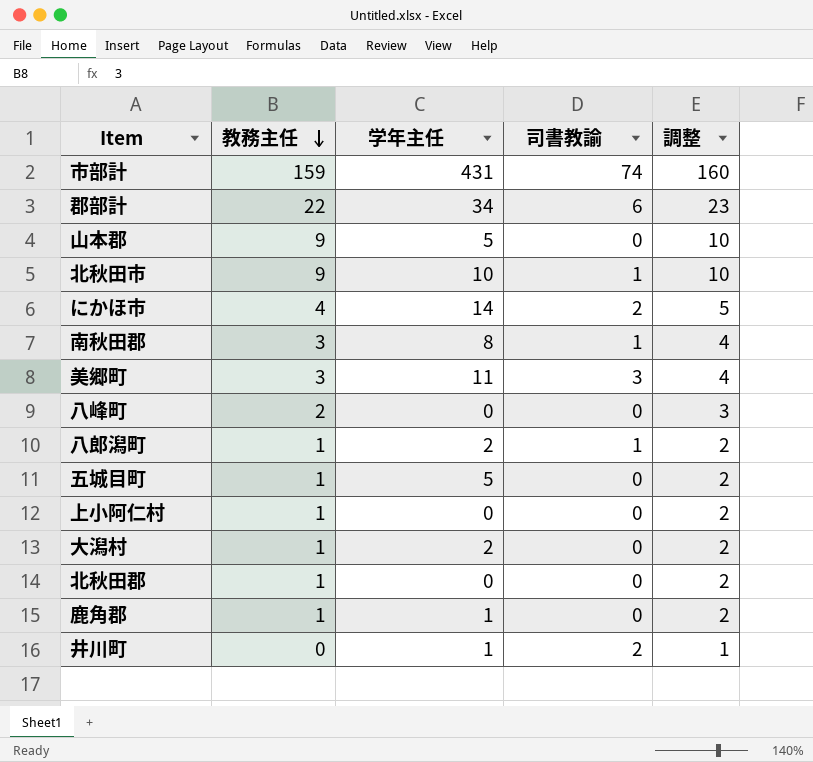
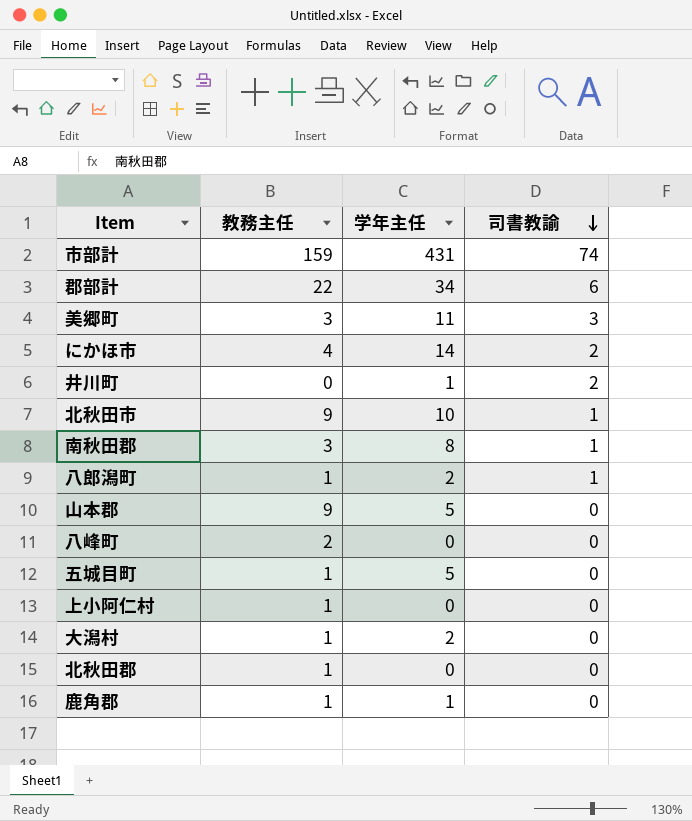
row order: 教務主任 descending -> 司書教諭 descending
column 調整 | formula: [教務主任] + 1 -> none

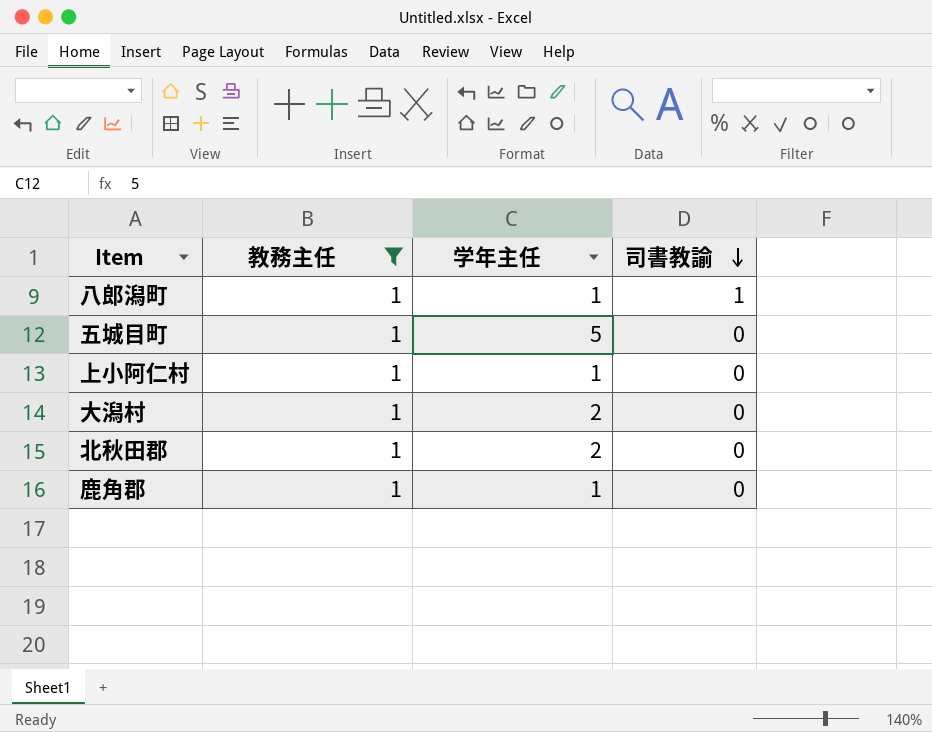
filter: none -> 教務主任 = 1
八郎潟町 | 学年主任: 2 -> 1
上小阿仁村 | 学年主任: 0 -> 1
北秋田郡 | 学年主任: 0 -> 2

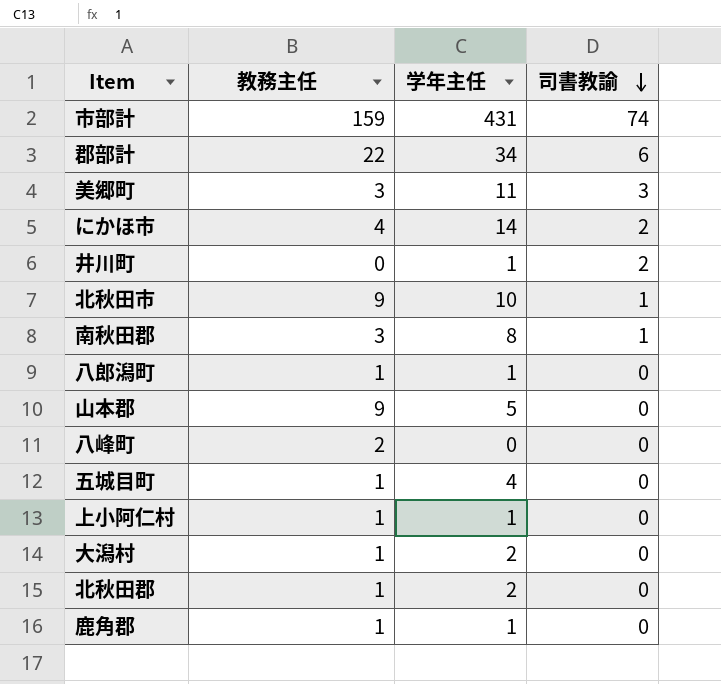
filter: 教務主任 = 1 -> none
八郎潟町 | 司書教諭: 1 -> 0
五城目町 | 学年主任: 5 -> 4

